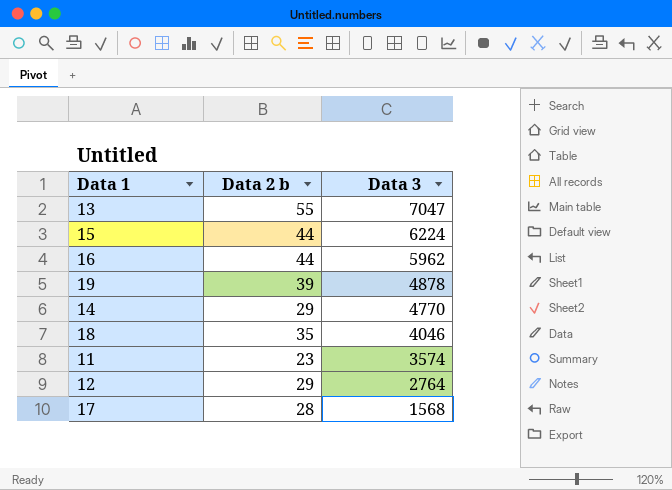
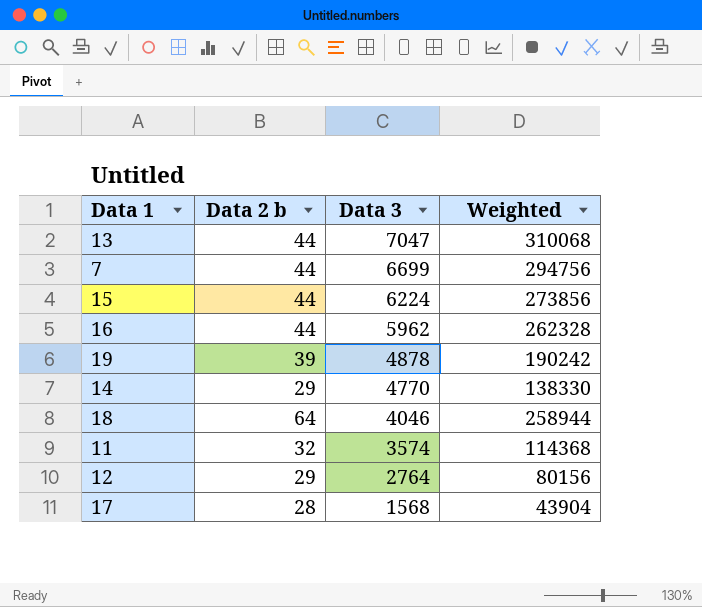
column Weighted | formula: none -> [Data 2 b] * [Data 3]
13 | Data 2 b: 55 -> 44
row 7: none -> 44 | 6699 | 294756
18 | Data 2 b: 35 -> 64
11 | Data 2 b: 23 -> 32

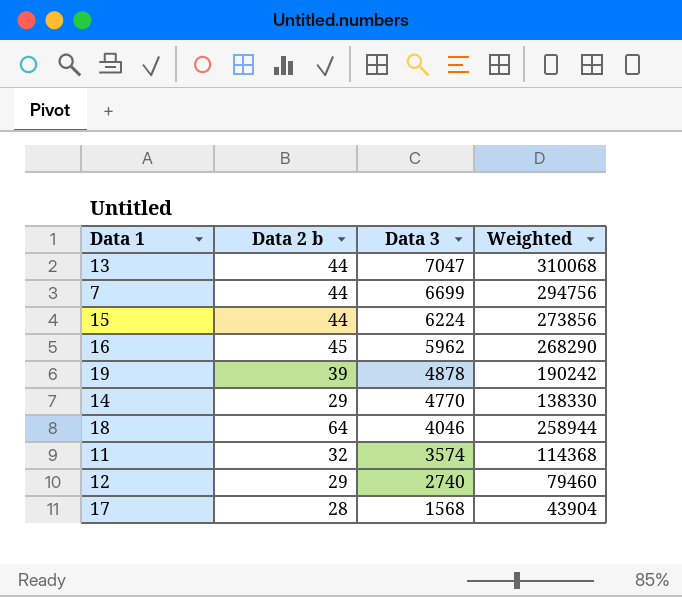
16 | Data 2 b: 44 -> 45
16 | Weighted: 262328 -> 268290
12 | Data 3: 2764 -> 2740
12 | Weighted: 80156 -> 79460

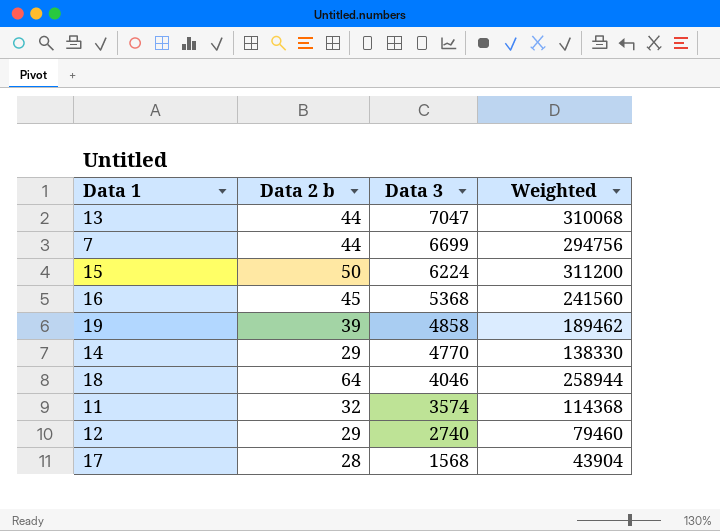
15 | Data 2 b: 44 -> 50
15 | Weighted: 273856 -> 311200
16 | Data 3: 5962 -> 5368
16 | Weighted: 268290 -> 241560
19 | Data 3: 4878 -> 4858
19 | Weighted: 190242 -> 189462

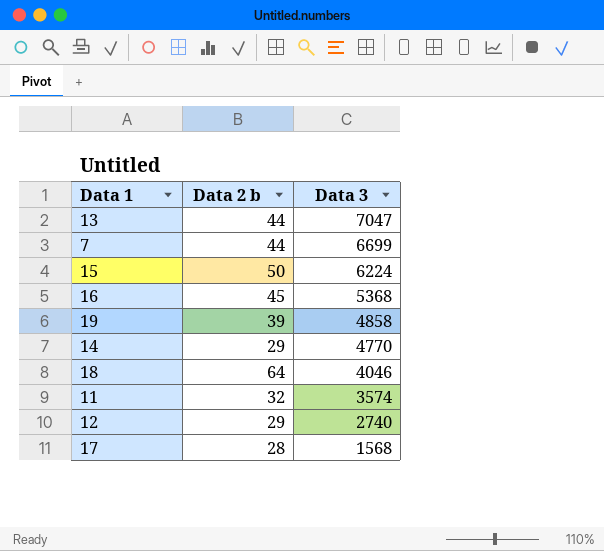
column Weighted | formula: [Data 2 b] * [Data 3] -> none

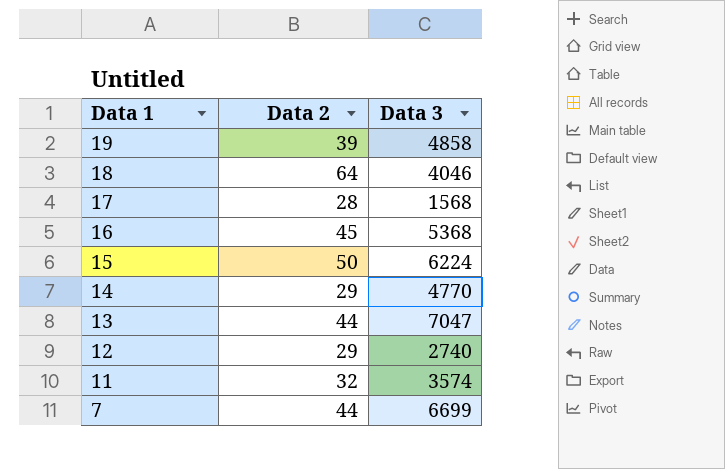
row order: Data 3 descending -> Data 1 descending
column name: Data 2 b -> Data 2

